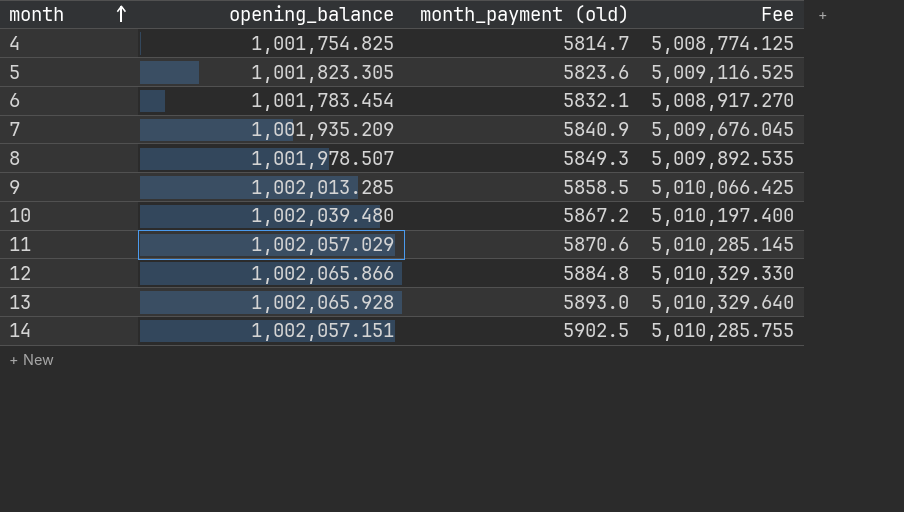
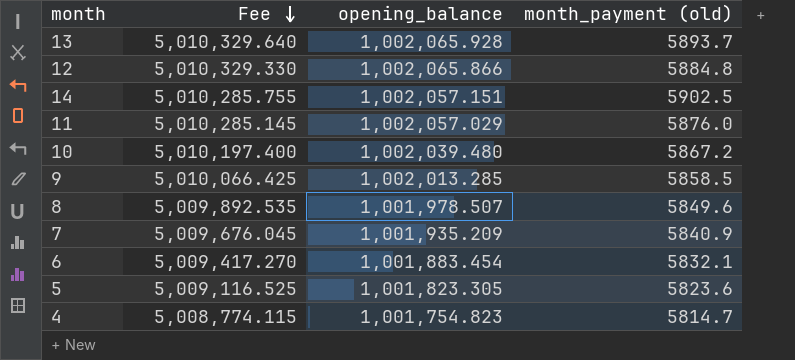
row order: month ascending -> Fee descending
column Fee | position: 4 -> 2
13 | month_payment (old): 5893.0 -> 5893.7
11 | month_payment (old): 5870.6 -> 5876.0
8 | month_payment (old): 5849.3 -> 5849.6
6 | Fee: 5,008,917.270 -> 5,009,417.270
6 | opening_balance: 1,001,783.454 -> 1,001,883.454
4 | Fee: 5,008,774.125 -> 5,008,774.115
4 | opening_balance: 1,001,754.825 -> 1,001,754.823

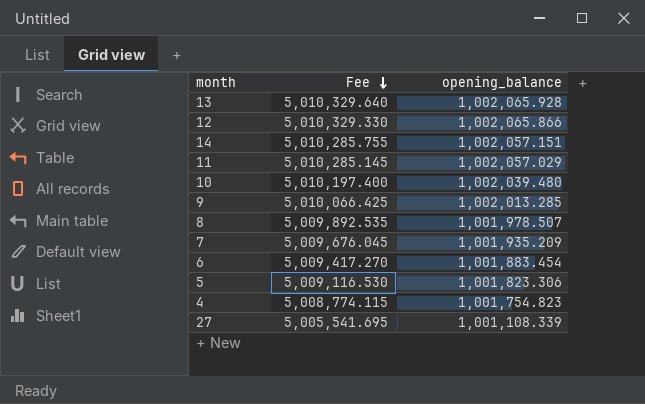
column month_payment (old) | position: 4 -> none
5 | Fee: 5,009,116.525 -> 5,009,116.530
5 | opening_balance: 1,001,823.305 -> 1,001,823.306
row 27: none -> 5,005,541.695 | 1,001,108.339

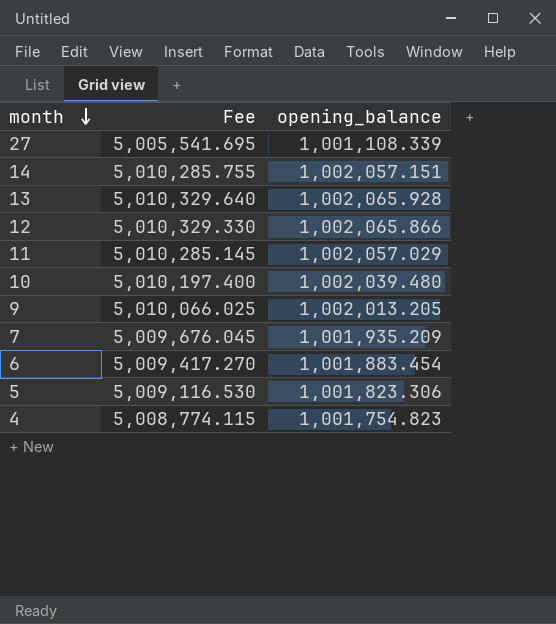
row order: Fee descending -> month descending
row 8: 5,009,892.535 | 1,001,978.507 -> none
9 | Fee: 5,010,066.425 -> 5,010,066.025
9 | opening_balance: 1,002,013.285 -> 1,002,013.205

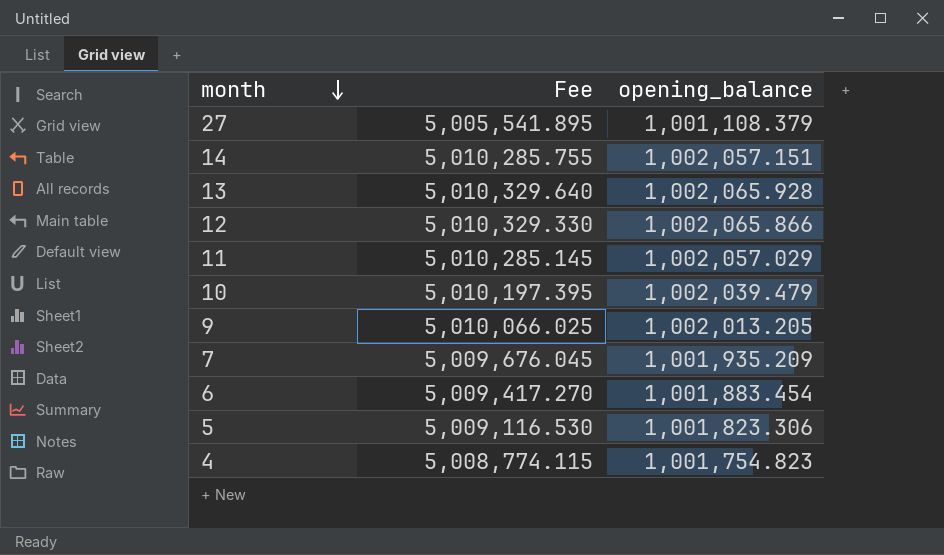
27 | Fee: 5,005,541.695 -> 5,005,541.895
27 | opening_balance: 1,001,108.339 -> 1,001,108.379
10 | Fee: 5,010,197.400 -> 5,010,197.395
10 | opening_balance: 1,002,039.480 -> 1,002,039.479

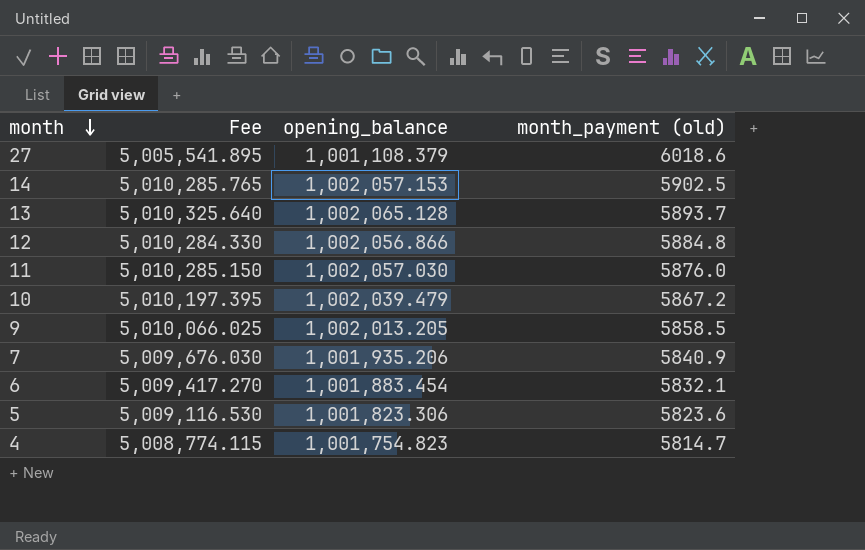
column month_payment (old) | position: none -> 4
14 | Fee: 5,010,285.755 -> 5,010,285.765
14 | opening_balance: 1,002,057.151 -> 1,002,057.153
13 | Fee: 5,010,329.640 -> 5,010,325.640
13 | opening_balance: 1,002,065.928 -> 1,002,065.128
12 | Fee: 5,010,329.330 -> 5,010,284.330
12 | opening_balance: 1,002,065.866 -> 1,002,056.866
11 | Fee: 5,010,285.145 -> 5,010,285.150
11 | opening_balance: 1,002,057.029 -> 1,002,057.030
7 | Fee: 5,009,676.045 -> 5,009,676.030
7 | opening_balance: 1,001,935.209 -> 1,001,935.206

